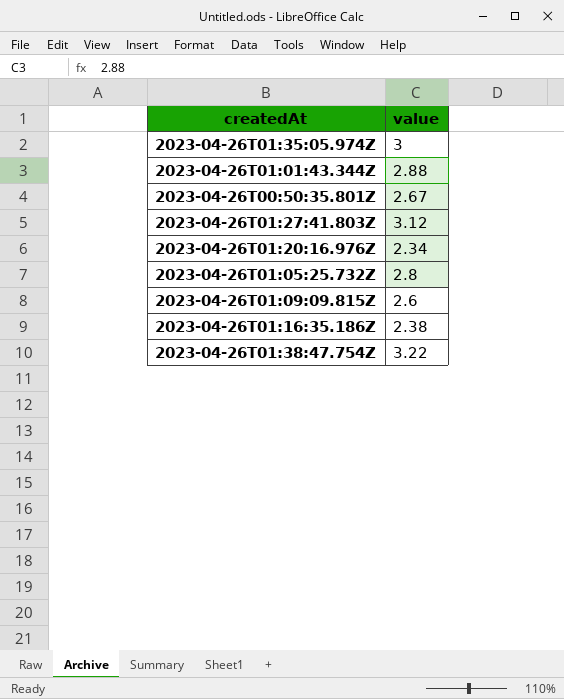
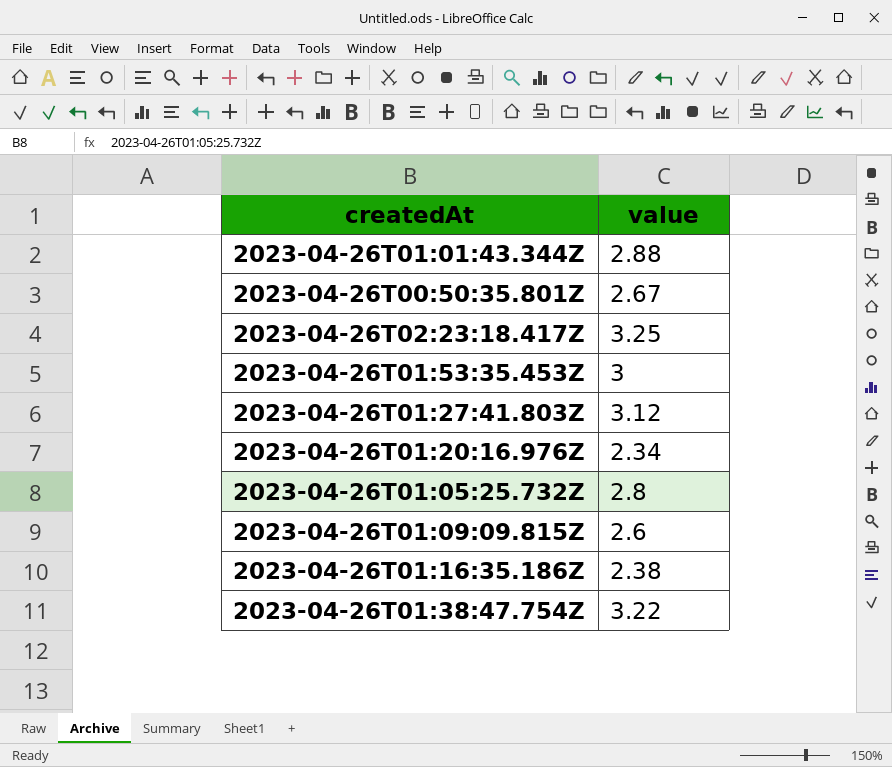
row 2023-04-26T01:35:05.974Z: 3 -> none
row 2023-04-26T02:23:18.417Z: none -> 3.25
row 2023-04-26T01:53:35.453Z: none -> 3

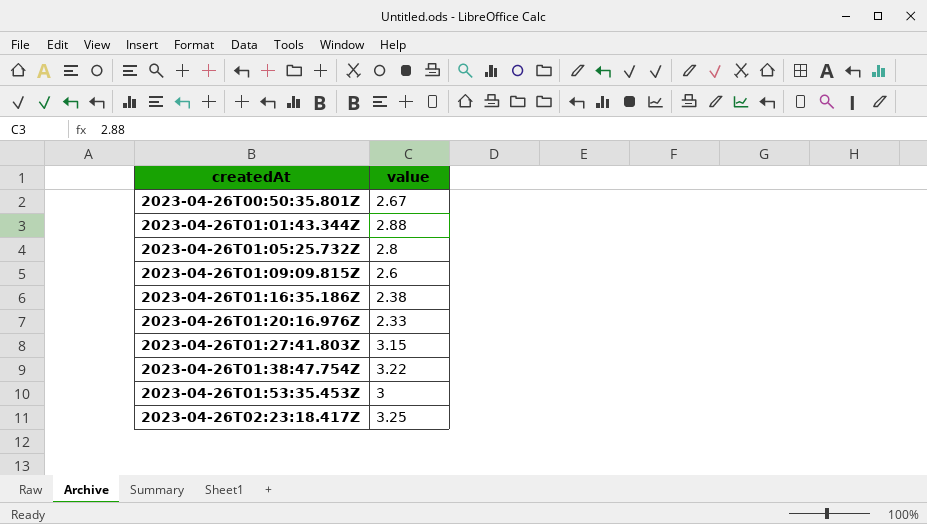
row order: none -> createdAt ascending
2023-04-26T01:20:16.976Z | value: 2.34 -> 2.33
2023-04-26T01:27:41.803Z | value: 3.12 -> 3.15

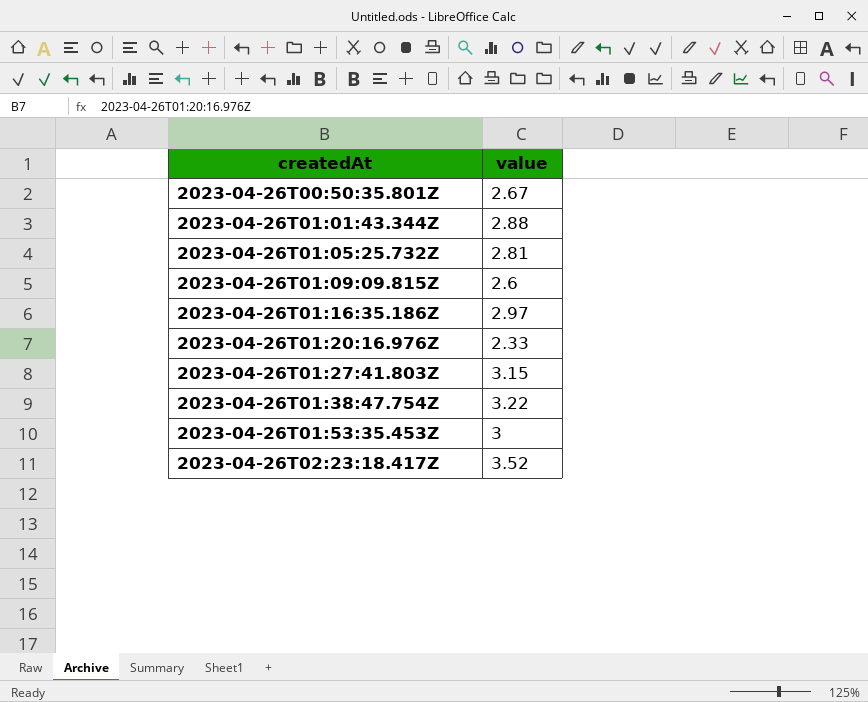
2023-04-26T01:05:25.732Z | value: 2.8 -> 2.81
2023-04-26T01:16:35.186Z | value: 2.38 -> 2.97
2023-04-26T02:23:18.417Z | value: 3.25 -> 3.52

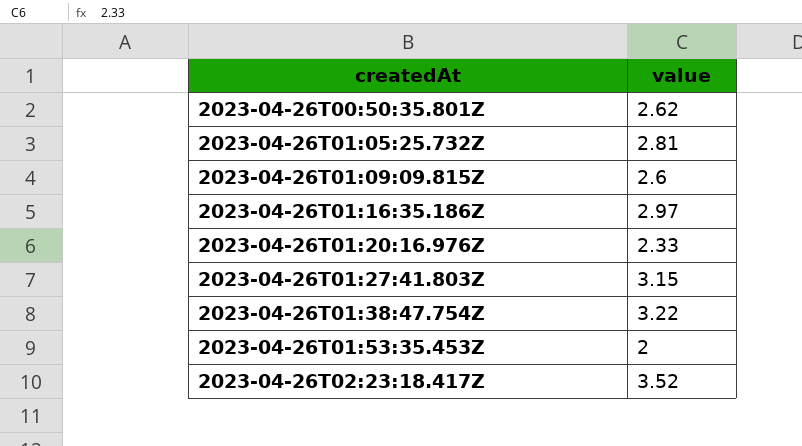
row 2023-04-26T01:01:43.344Z: 2.88 -> none
2023-04-26T00:50:35.801Z | value: 2.67 -> 2.62
2023-04-26T01:53:35.453Z | value: 3 -> 2

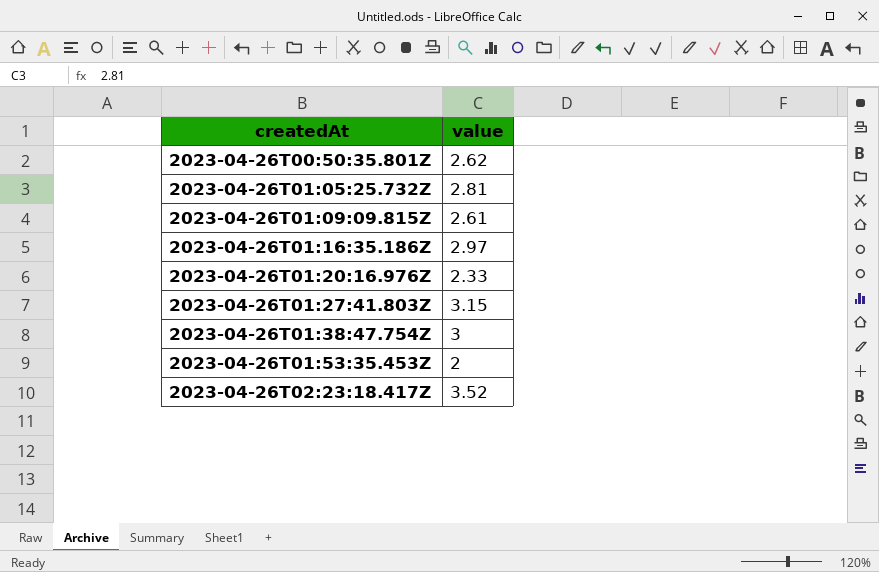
2023-04-26T01:09:09.815Z | value: 2.6 -> 2.61
2023-04-26T01:38:47.754Z | value: 3.22 -> 3

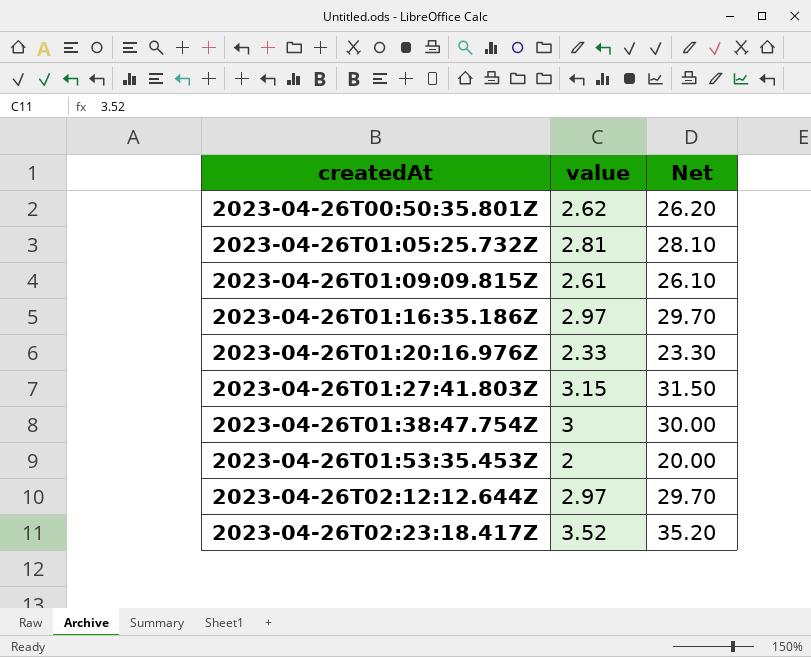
column Net | formula: none -> [value] * 10
row 2023-04-26T02:12:12.644Z: none -> 2.97 | 29.70

